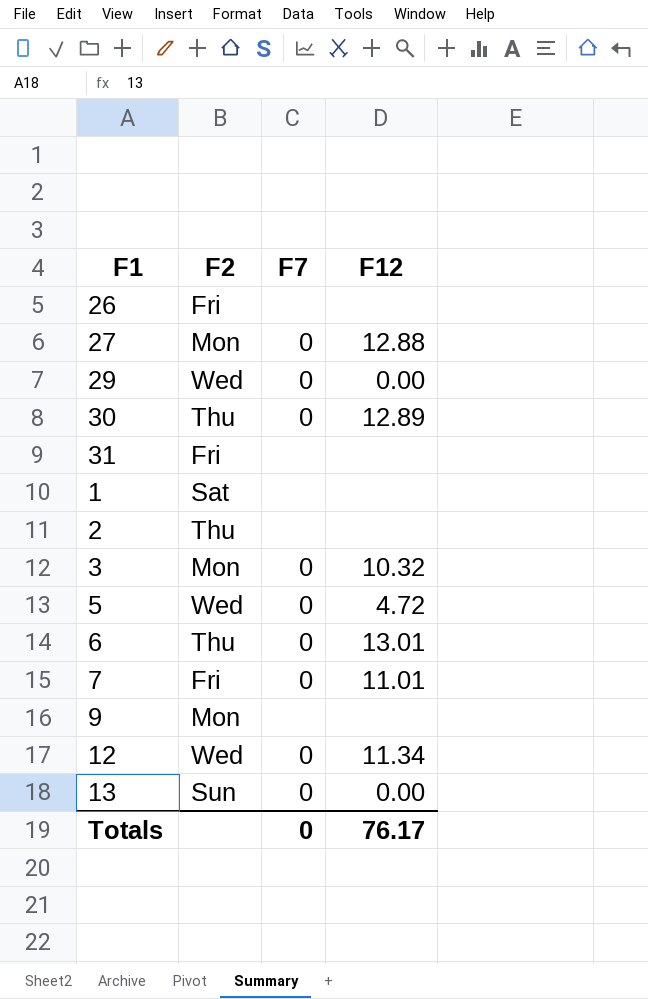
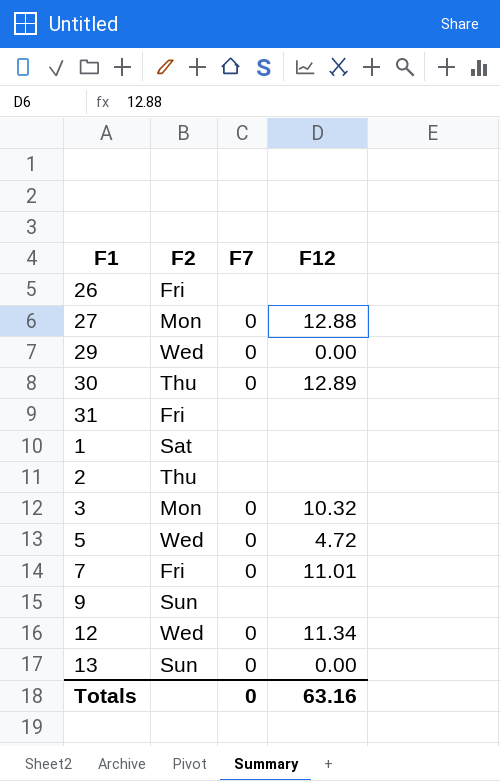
row 6: Thu | 0 | 13.01 -> none
9 | F2: Mon -> Sun
Totals | F12: 76.17 -> 63.16

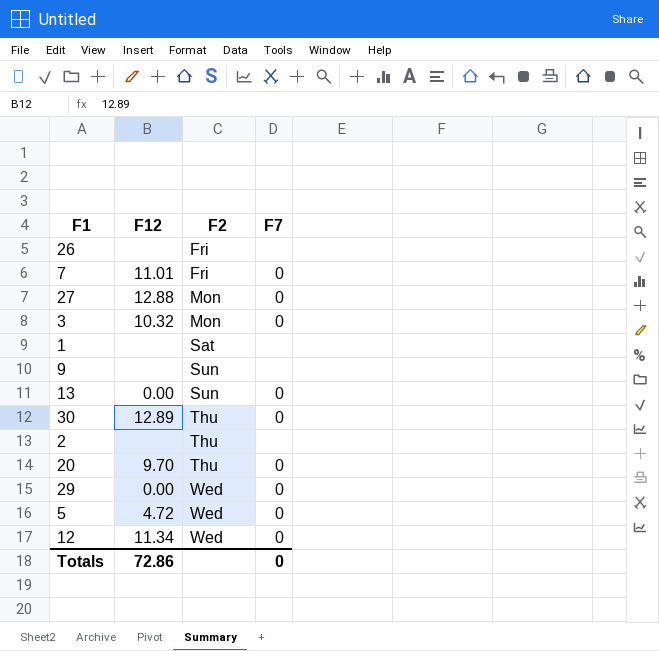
row order: none -> F2 ascending
column F12 | position: 4 -> 2
row 31: Fri | none | none -> none
row 20: none -> 9.70 | Thu | 0
Totals | F12: 63.16 -> 72.86

